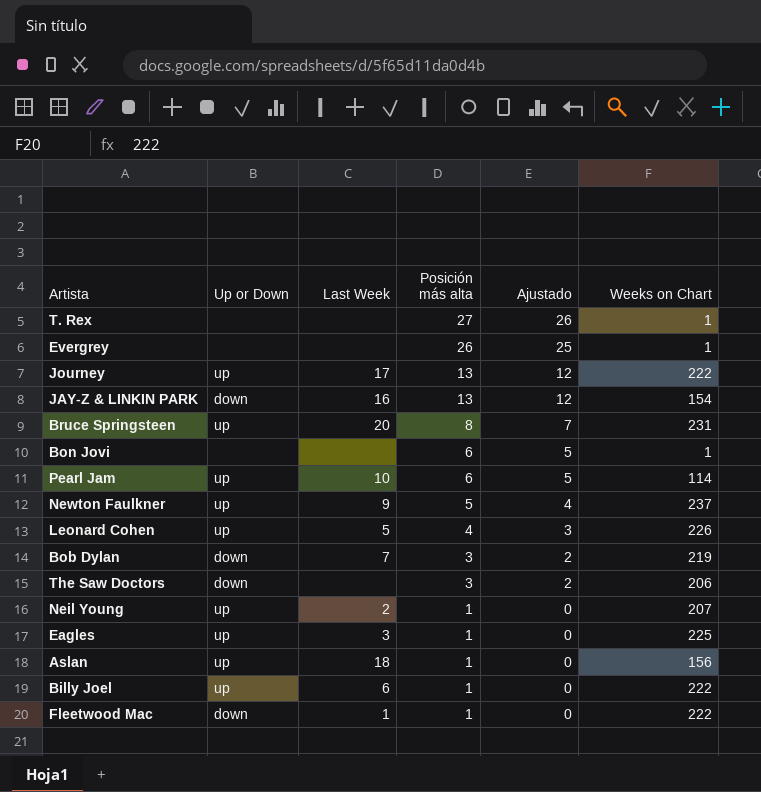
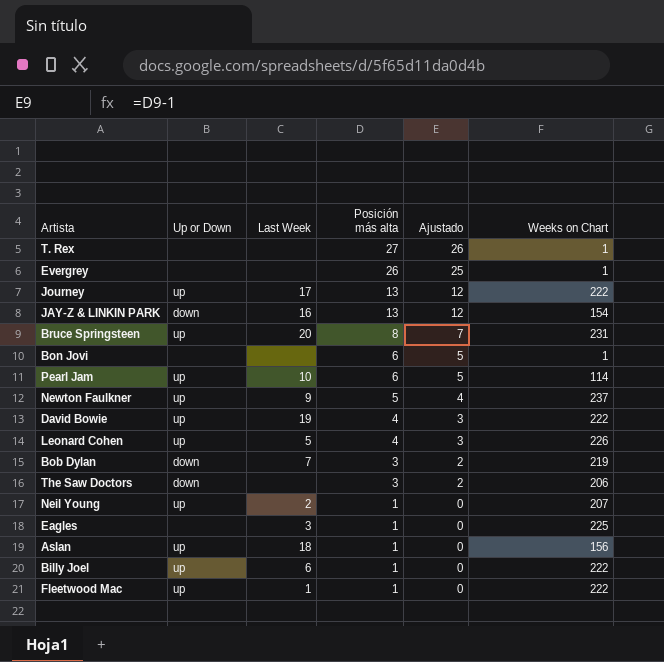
row David Bowie: none -> up | 19 | 4 | 3 | 222
Eagles | Up or Down: up -> none
Fleetwood Mac | Up or Down: down -> up

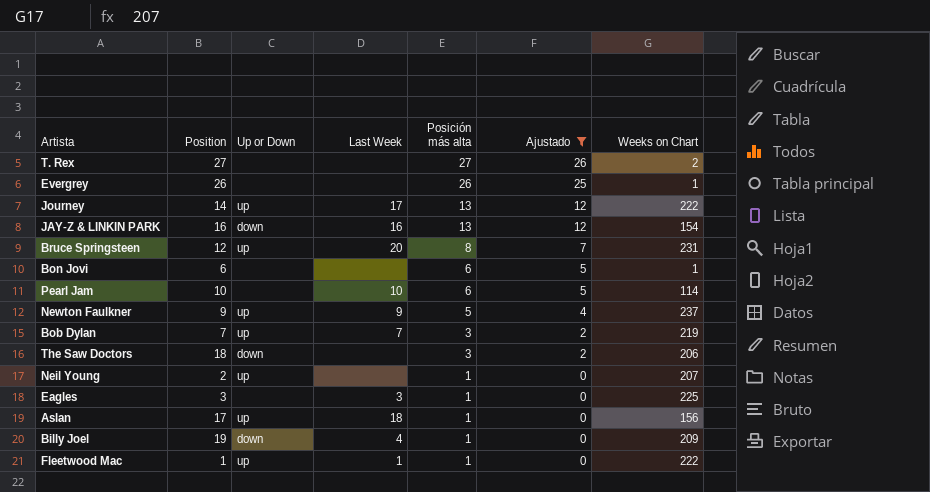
filter: none -> Ajustado != 3
column Position | position: none -> 2
T. Rex | Weeks on Chart: 1 -> 2
Pearl Jam | Up or Down: up -> none
Bob Dylan | Up or Down: down -> up
Neil Young | Last Week: 2 -> none
Billy Joel | Up or Down: up -> down
Billy Joel | Last Week: 6 -> 4
Billy Joel | Weeks on Chart: 222 -> 209

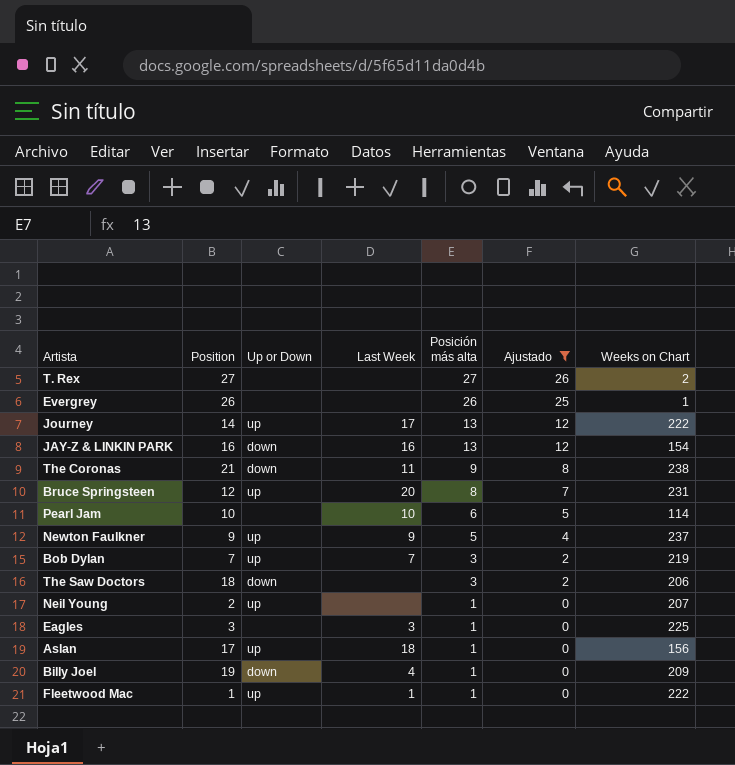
row Bon Jovi: 6 | none | none | 6 | 5 | 1 -> none
row The Coronas: none -> 21 | down | 11 | 9 | 8 | 238

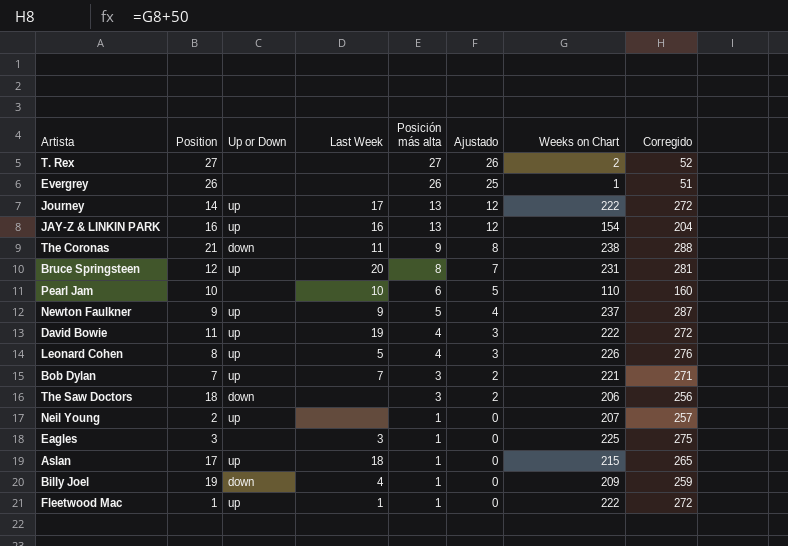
filter: Ajustado != 3 -> none
column Corregido | formula: none -> [Weeks on Chart] + 50
JAY-Z & LINKIN PARK | Up or Down: down -> up
Pearl Jam | Weeks on Chart: 114 -> 110
Bob Dylan | Weeks on Chart: 219 -> 221
Aslan | Weeks on Chart: 156 -> 215

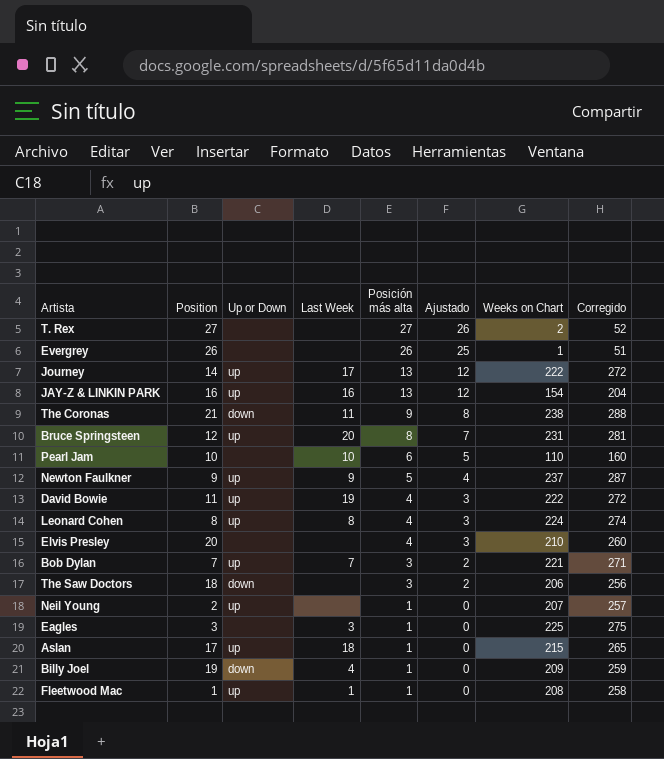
Leonard Cohen | Last Week: 5 -> 8
Leonard Cohen | Weeks on Chart: 226 -> 224
Leonard Cohen | Corregido: 276 -> 274
row Elvis Presley: none -> 20 | none | none | 4 | 3 | 210 | 260
Fleetwood Mac | Weeks on Chart: 222 -> 208
Fleetwood Mac | Corregido: 272 -> 258

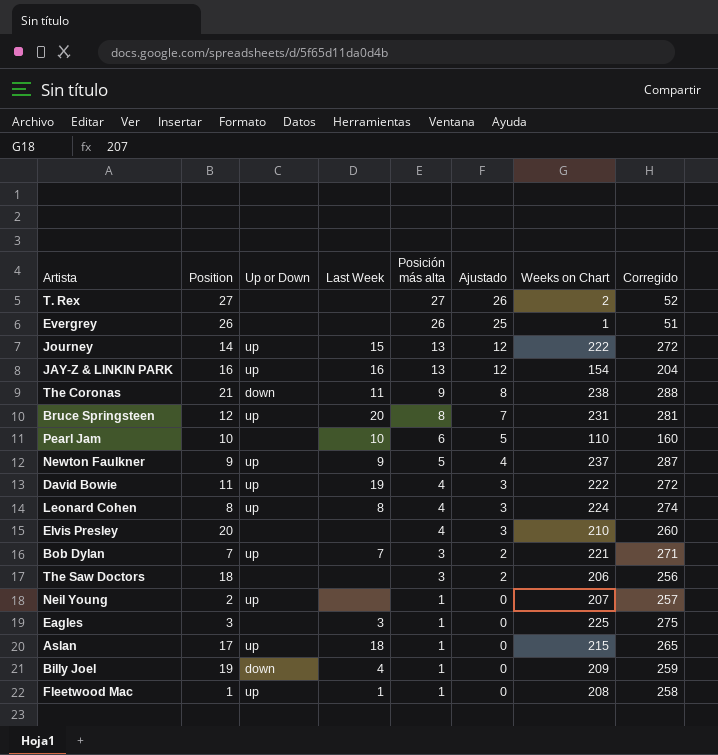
Journey | Last Week: 17 -> 15
The Saw Doctors | Up or Down: down -> none

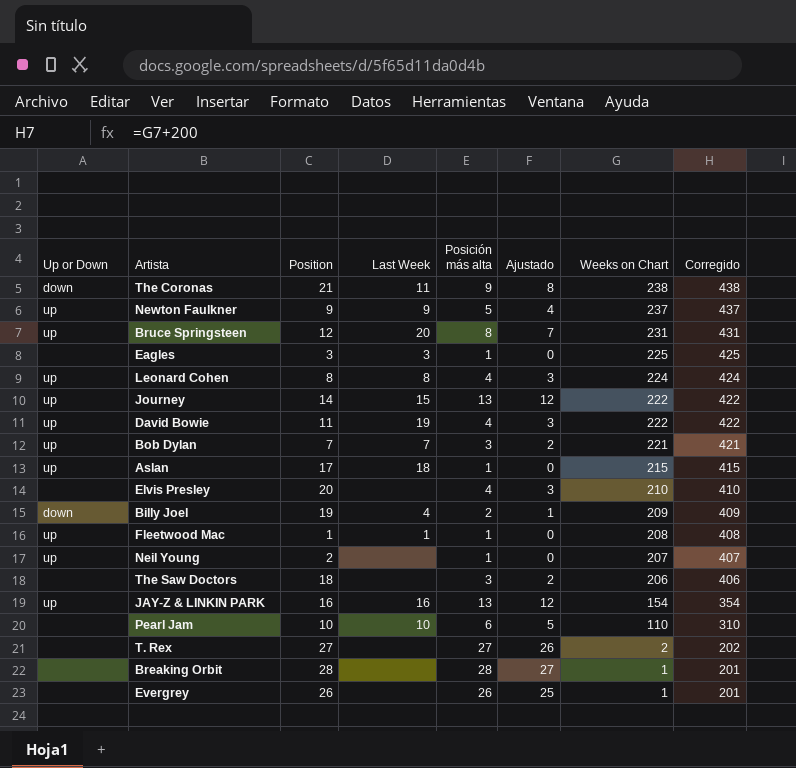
row order: Posición más alta descending -> Weeks on Chart descending
column Up or Down | position: 3 -> 1
column Corregido | formula: [Weeks on Chart] + 50 -> [Weeks on Chart] + 200
Billy Joel | Posición más alta: 1 -> 2
Billy Joel | Ajustado: 0 -> 1
row Breaking Orbit: none -> none | 28 | none | 28 | 27 | 1 | 201

